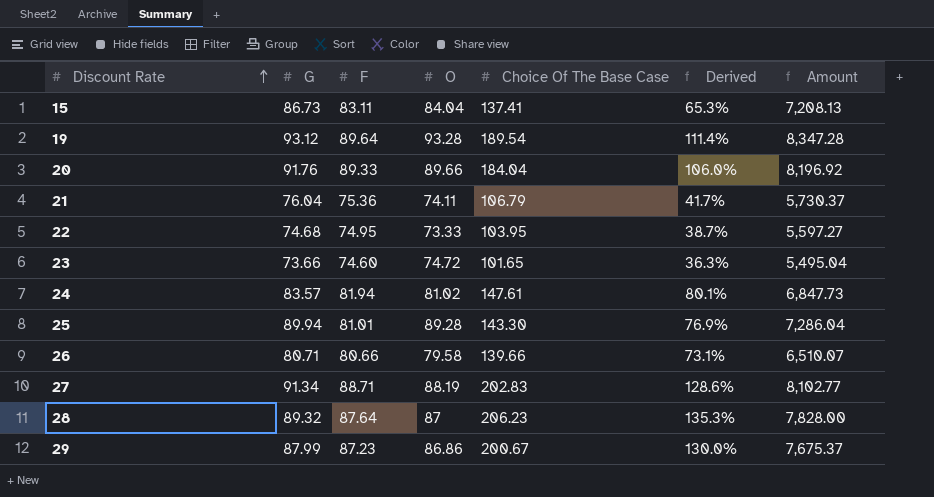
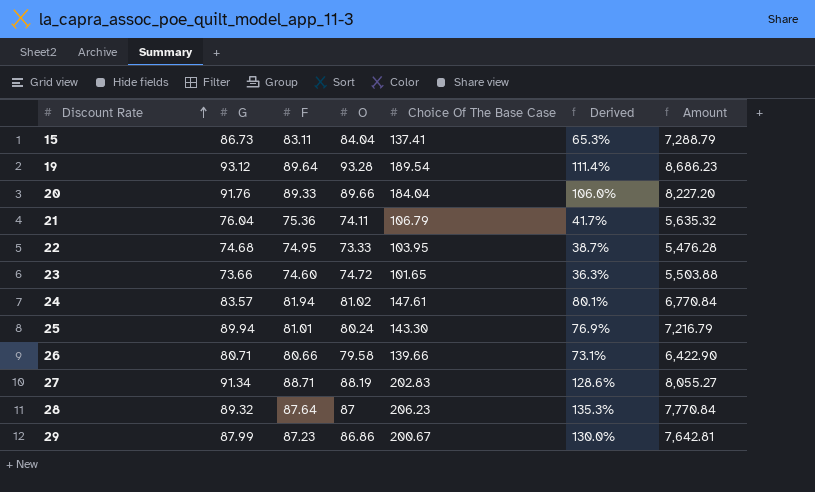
column Amount | formula: [G] * [F] -> [G] * [O]
25 | O: 89.28 -> 80.24

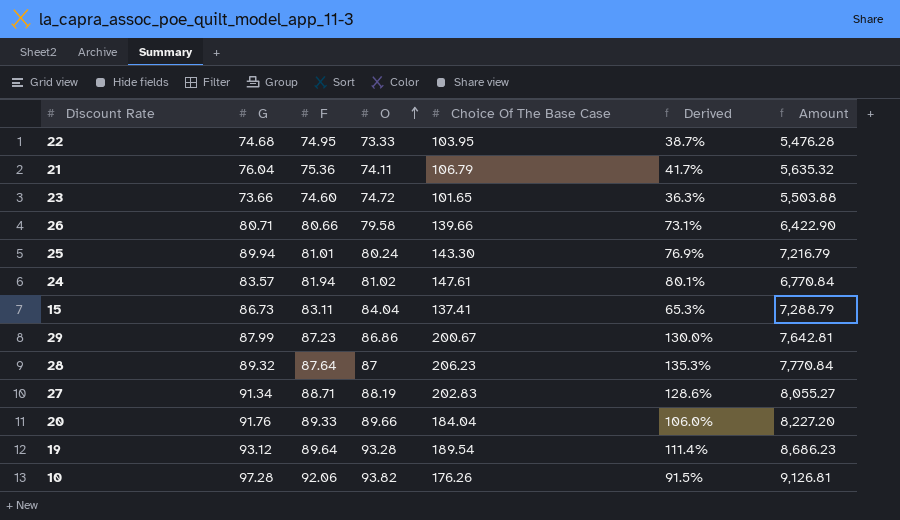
row order: Discount Rate ascending -> O ascending
row 10: none -> 97.28 | 92.06 | 93.82 | 176.26 | 91.5% | 9,126.81

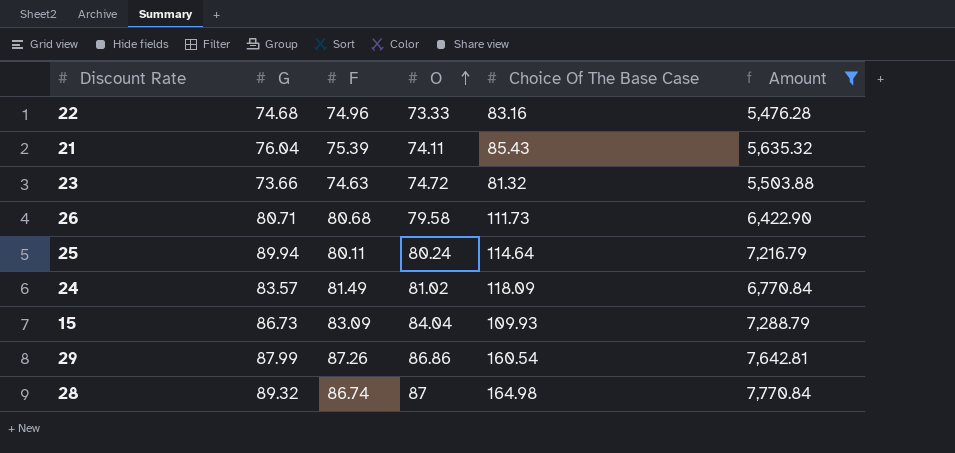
filter: none -> Amount <= 7,770.84
column Derived | formula: ([Choice Of The Base Case] - [F]) / [F] -> none
22 | F: 74.95 -> 74.96
22 | Choice Of The Base Case: 103.95 -> 83.16
21 | F: 75.36 -> 75.39
21 | Choice Of The Base Case: 106.79 -> 85.43
23 | F: 74.60 -> 74.63
23 | Choice Of The Base Case: 101.65 -> 81.32
26 | F: 80.66 -> 80.68
26 | Choice Of The Base Case: 139.66 -> 111.73
25 | F: 81.01 -> 80.11
25 | Choice Of The Base Case: 143.30 -> 114.64
24 | F: 81.94 -> 81.49
24 | Choice Of The Base Case: 147.61 -> 118.09
15 | F: 83.11 -> 83.09
15 | Choice Of The Base Case: 137.41 -> 109.93
29 | F: 87.23 -> 87.26
29 | Choice Of The Base Case: 200.67 -> 160.54
28 | F: 87.64 -> 86.74
28 | Choice Of The Base Case: 206.23 -> 164.98

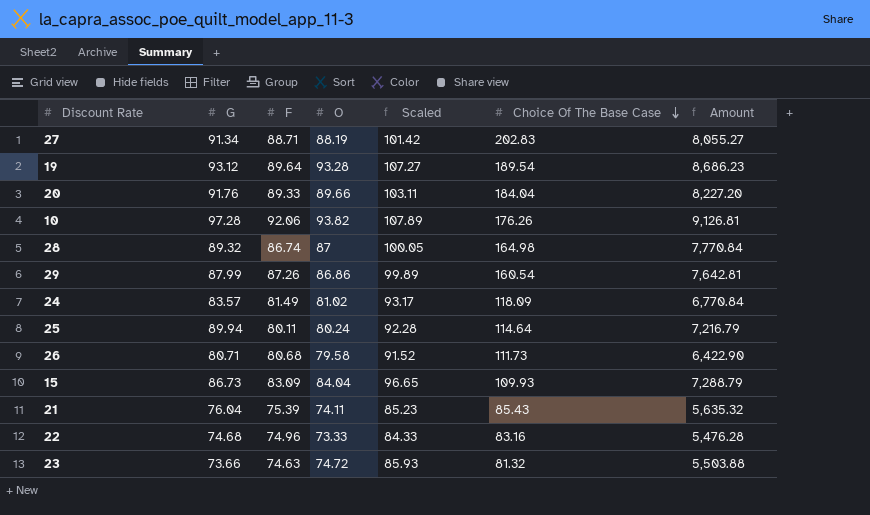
filter: Amount <= 7,770.84 -> none
row order: O ascending -> Choice Of The Base Case descending
column Scaled | formula: none -> [O] * 1.15

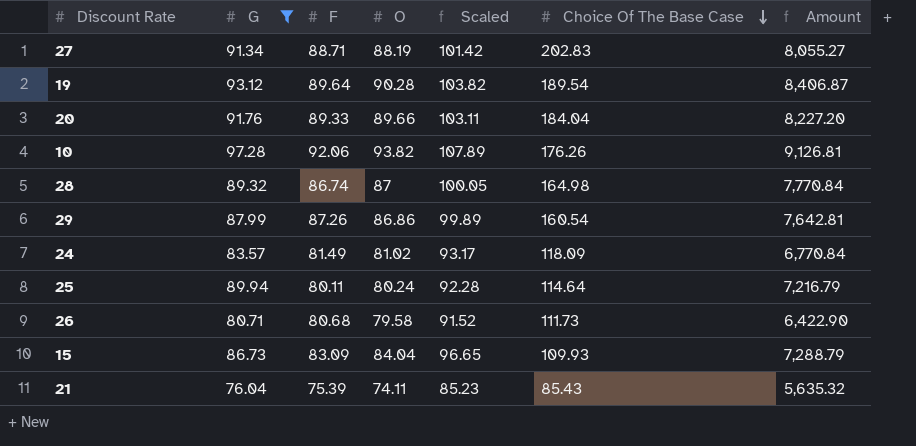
filter: none -> G >= 76.04
19 | O: 93.28 -> 90.28
19 | Scaled: 107.27 -> 103.82
19 | Amount: 8,686.23 -> 8,406.87

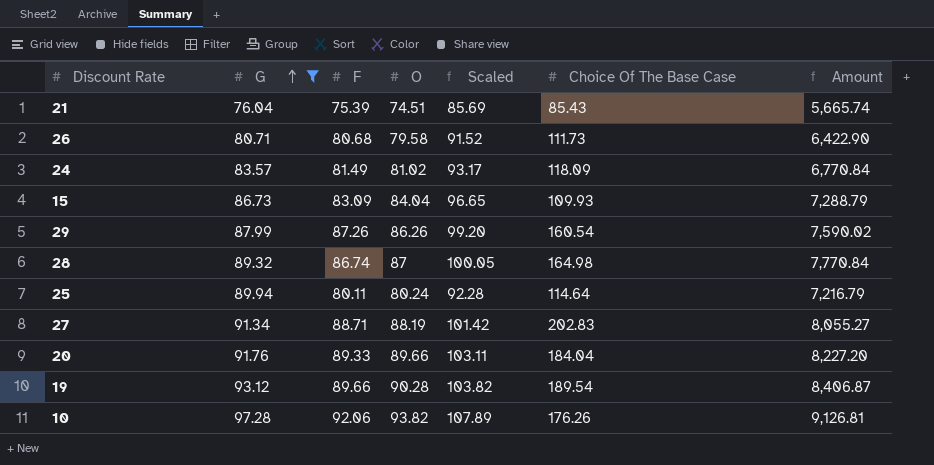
row order: Choice Of The Base Case descending -> G ascending
21 | O: 74.11 -> 74.51
21 | Scaled: 85.23 -> 85.69
21 | Amount: 5,635.32 -> 5,665.74
29 | O: 86.86 -> 86.26
29 | Scaled: 99.89 -> 99.20
29 | Amount: 7,642.81 -> 7,590.02
19 | F: 89.64 -> 89.66

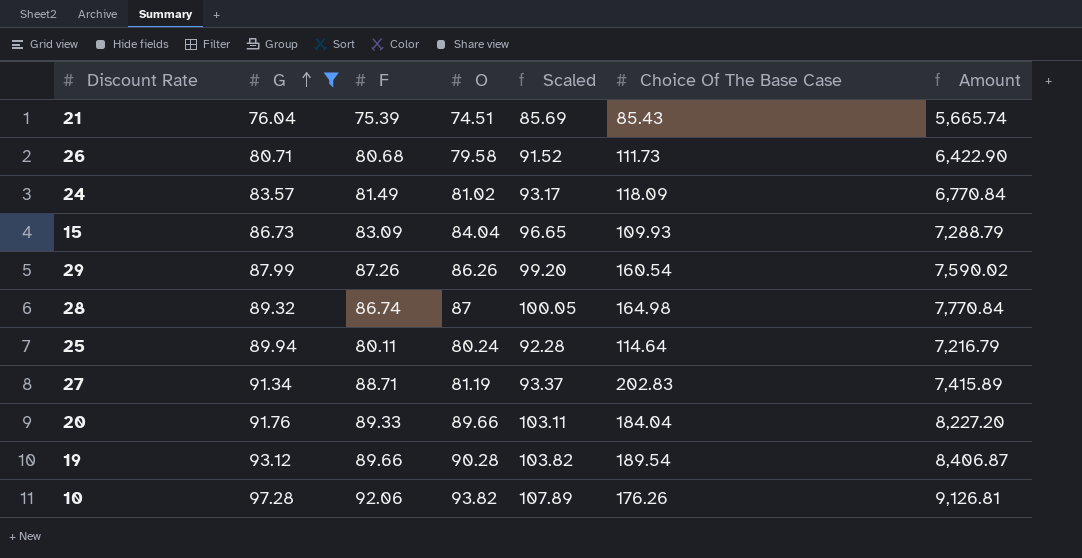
27 | O: 88.19 -> 81.19
27 | Scaled: 101.42 -> 93.37
27 | Amount: 8,055.27 -> 7,415.89

